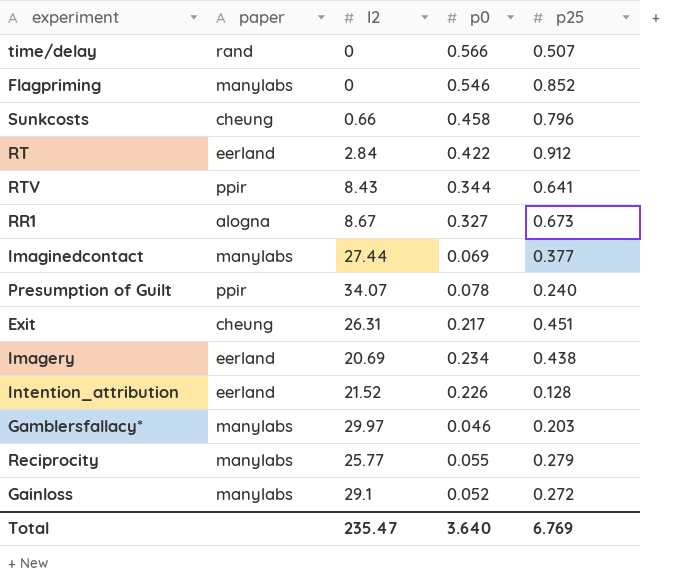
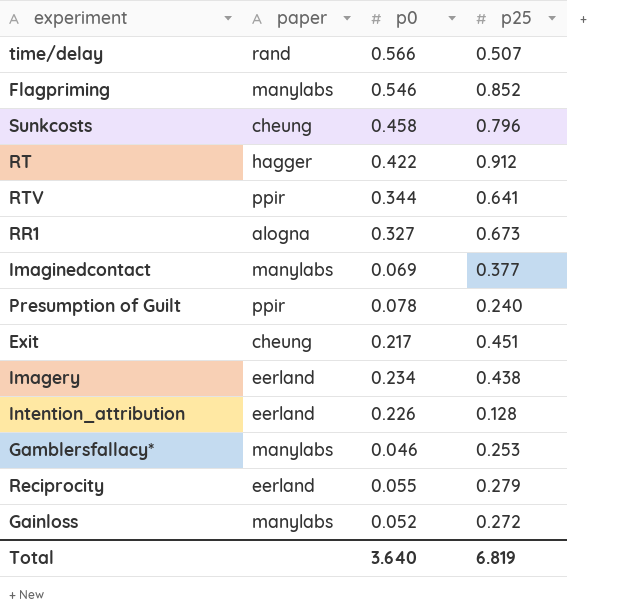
column I2 | position: 3 -> none
RT | paper: eerland -> hagger
Gamblersfallacy* | p25: 0.203 -> 0.253
Reciprocity | paper: manylabs -> eerland
Total | p25: 6.769 -> 6.819

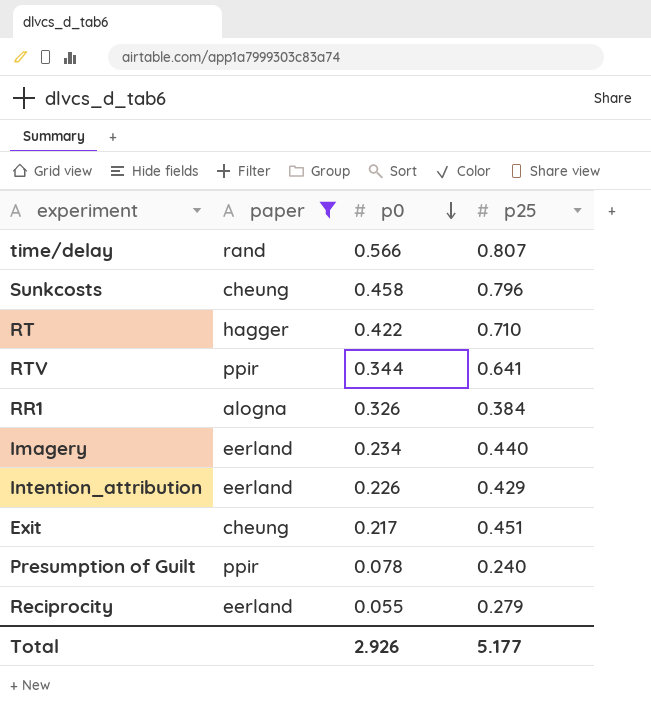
filter: none -> paper != manylabs
row order: none -> p0 descending
time/delay | p25: 0.507 -> 0.807
RT | p25: 0.912 -> 0.710
RR1 | p0: 0.327 -> 0.326
RR1 | p25: 0.673 -> 0.384
Imagery | p25: 0.438 -> 0.440
Intention_attribution | p25: 0.128 -> 0.429
Total | p0: 3.640 -> 2.926
Total | p25: 6.819 -> 5.177

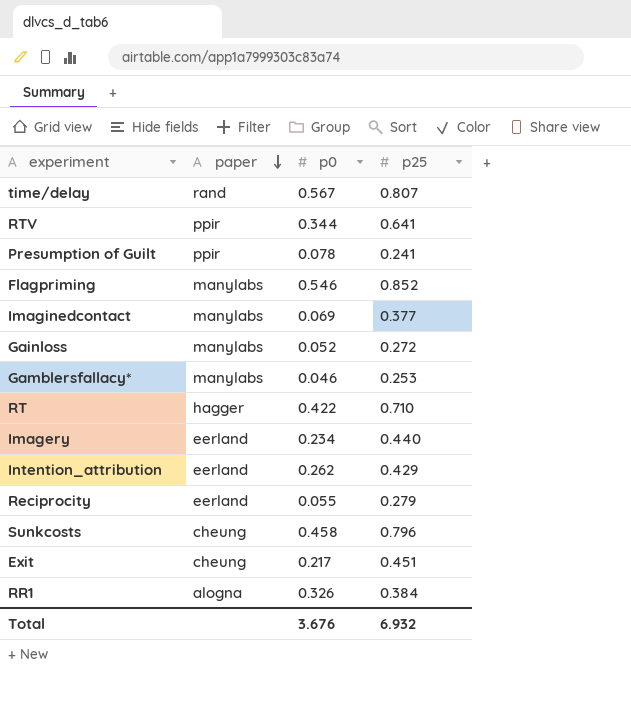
filter: paper != manylabs -> none
row order: p0 descending -> paper descending
time/delay | p0: 0.566 -> 0.567
Presumption of Guilt | p25: 0.240 -> 0.241
Intention_attribution | p0: 0.226 -> 0.262
Total | p0: 2.926 -> 3.676
Total | p25: 5.177 -> 6.932

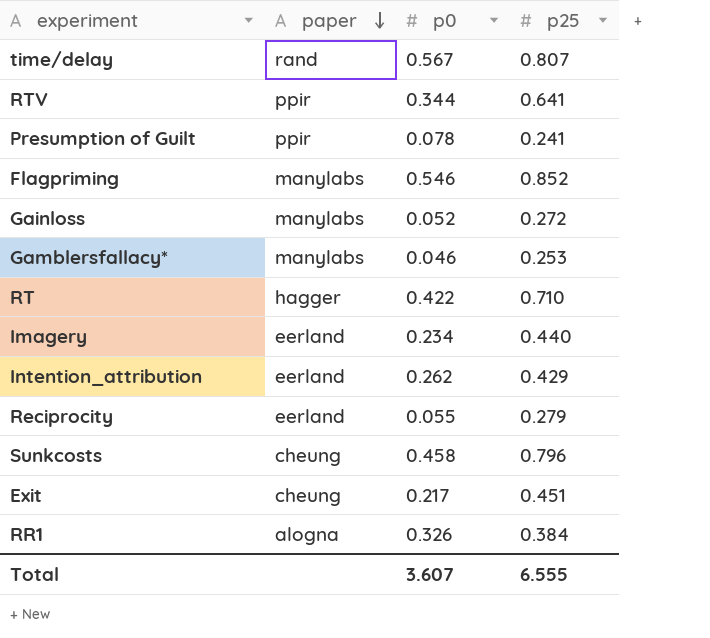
row Imaginedcontact: manylabs | 0.069 | 0.377 -> none
Total | p0: 3.676 -> 3.607
Total | p25: 6.932 -> 6.555

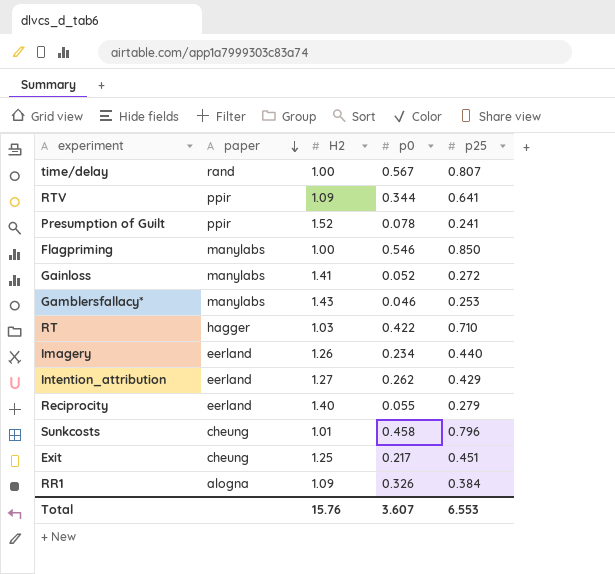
column H2 | position: none -> 3
Flagpriming | p25: 0.852 -> 0.850
Total | p25: 6.555 -> 6.553

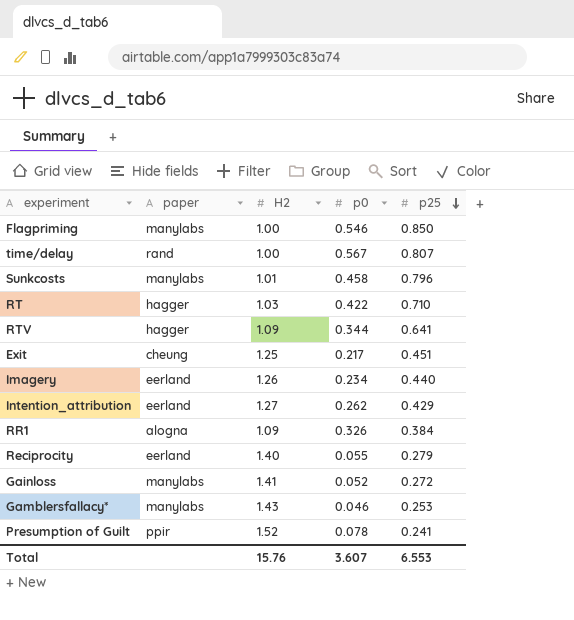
row order: paper descending -> p25 descending
Sunkcosts | paper: cheung -> manylabs
RTV | paper: ppir -> hagger

